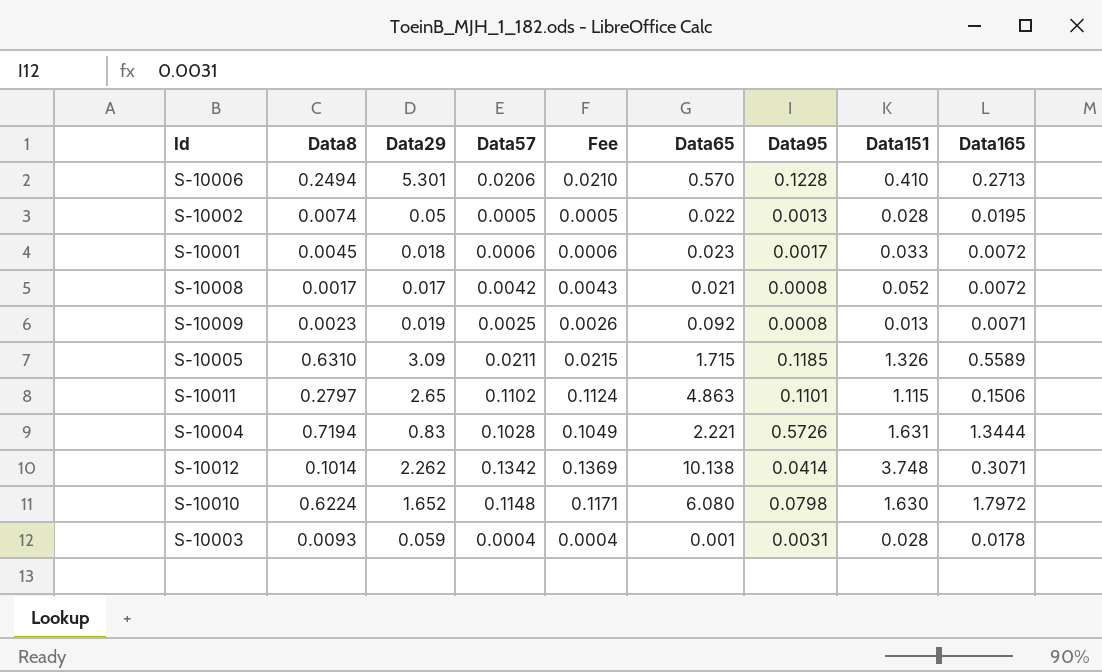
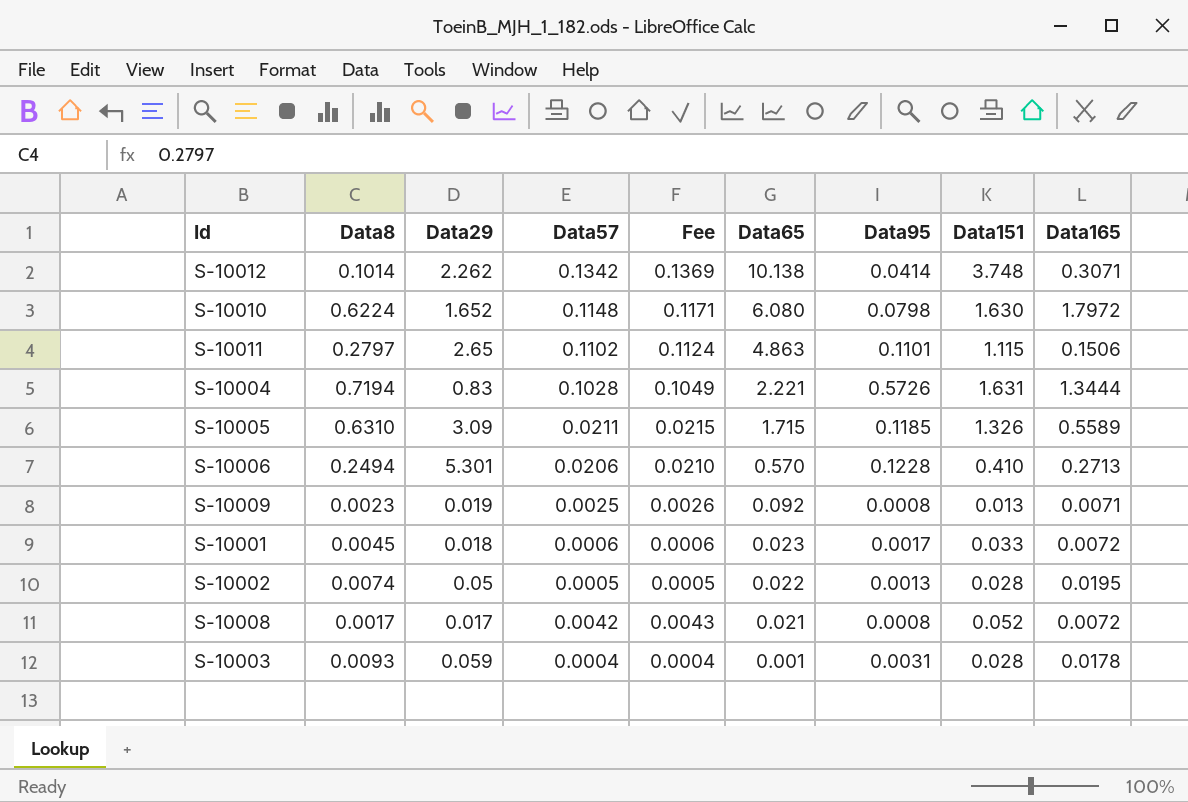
row order: none -> Data65 descending

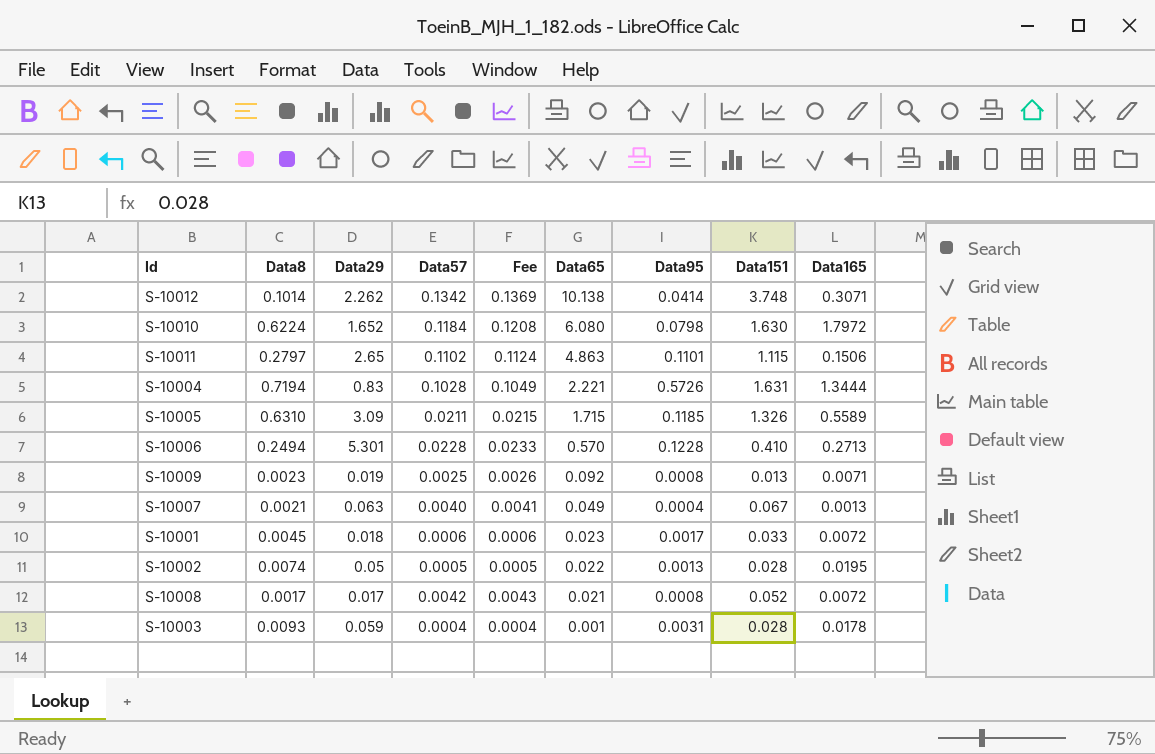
S-10010 | Data57: 0.1148 -> 0.1184
S-10010 | Fee: 0.1171 -> 0.1208
S-10006 | Data57: 0.0206 -> 0.0228
S-10006 | Fee: 0.0210 -> 0.0233
row S-10007: none -> 0.0021 | 0.063 | 0.0040 | 0.0041 | 0.049 | 0.0004 | 0.067 | 0.0013

